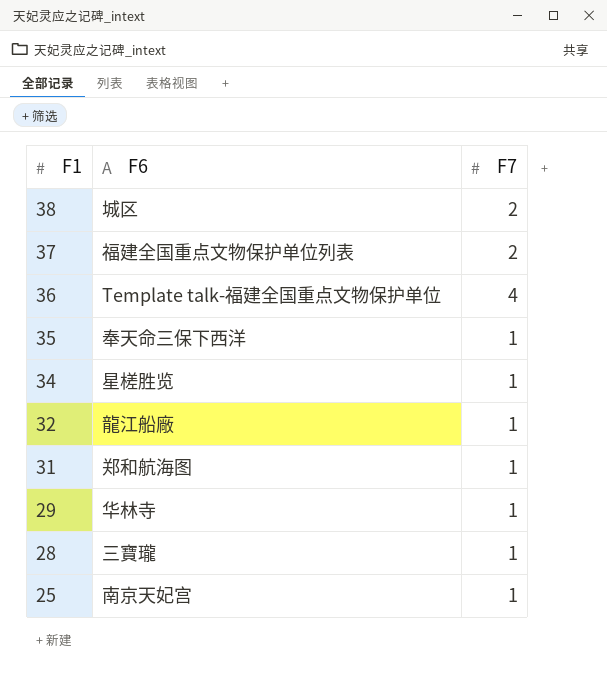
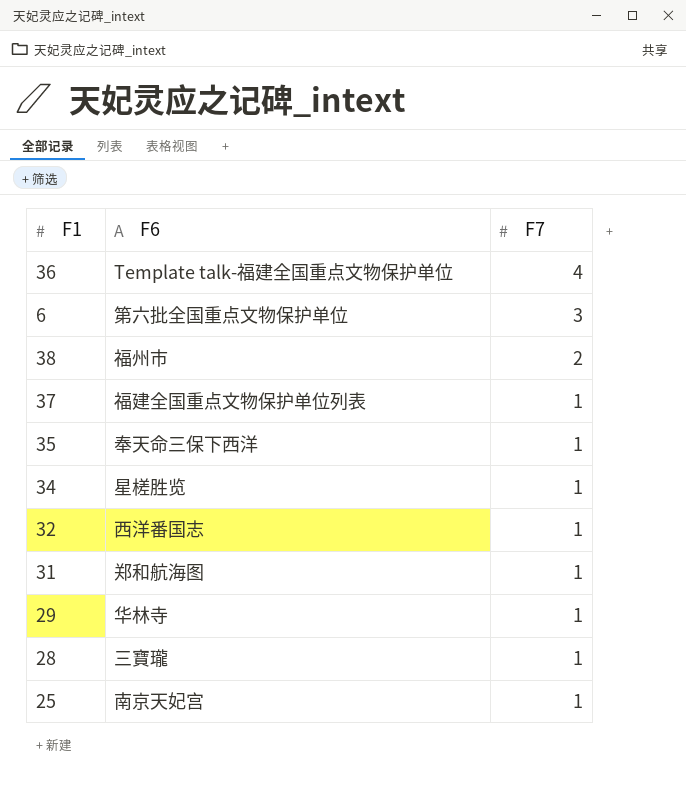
row order: F1 descending -> F7 descending
row 6: none -> 第六批全国重点文物保护单位 | 3
38 | F6: 城区 -> 福州市
37 | F7: 2 -> 1
32 | F6: 龍江船廠 -> 西洋番国志

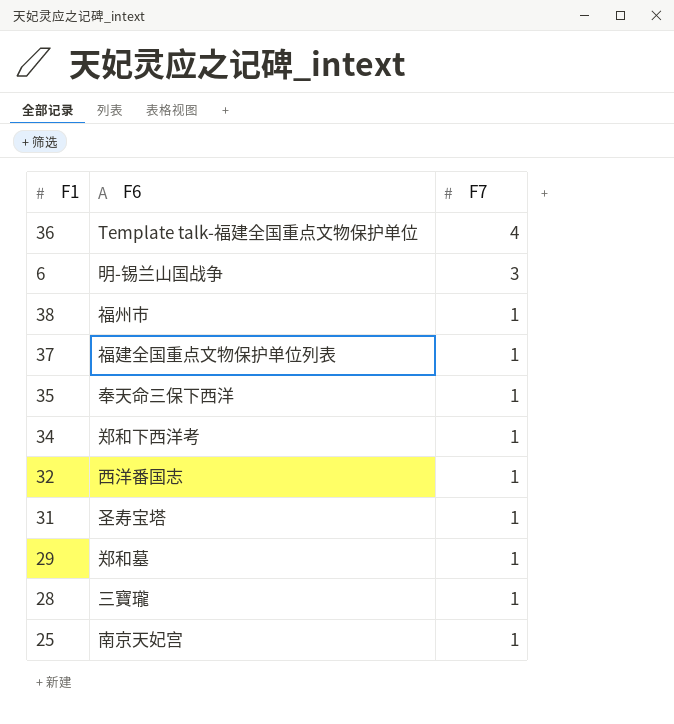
6 | F6: 第六批全国重点文物保护单位 -> 明-锡兰山国战争
38 | F7: 2 -> 1
34 | F6: 星槎胜览 -> 郑和下西洋考
31 | F6: 郑和航海图 -> 圣寿宝塔
29 | F6: 华林寺 -> 郑和墓

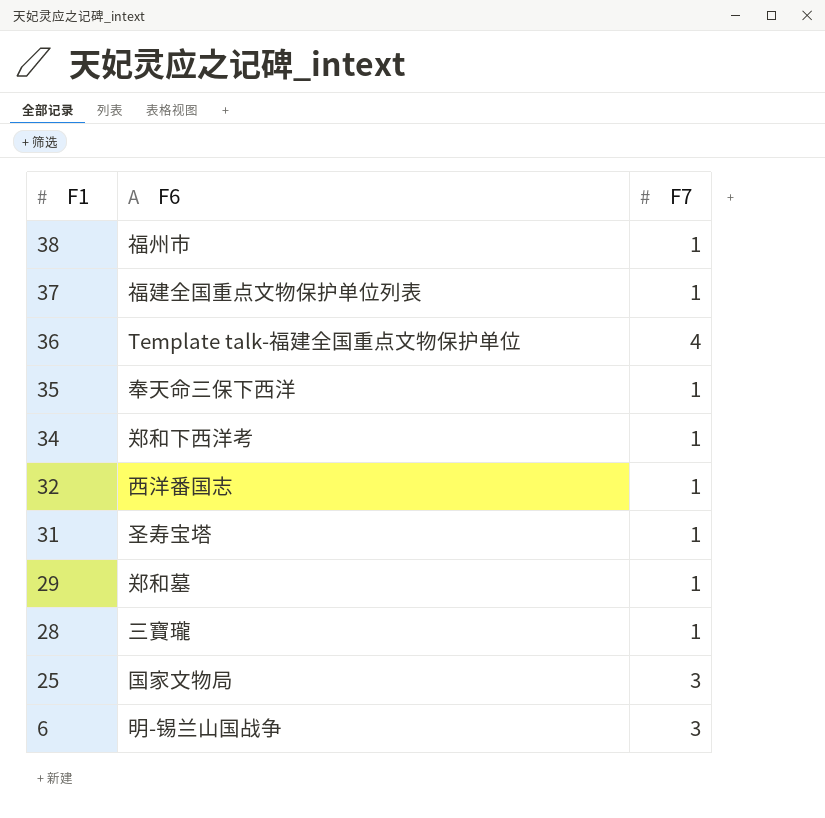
row order: F7 descending -> F1 descending
25 | F6: 南京天妃宫 -> 国家文物局
25 | F7: 1 -> 3

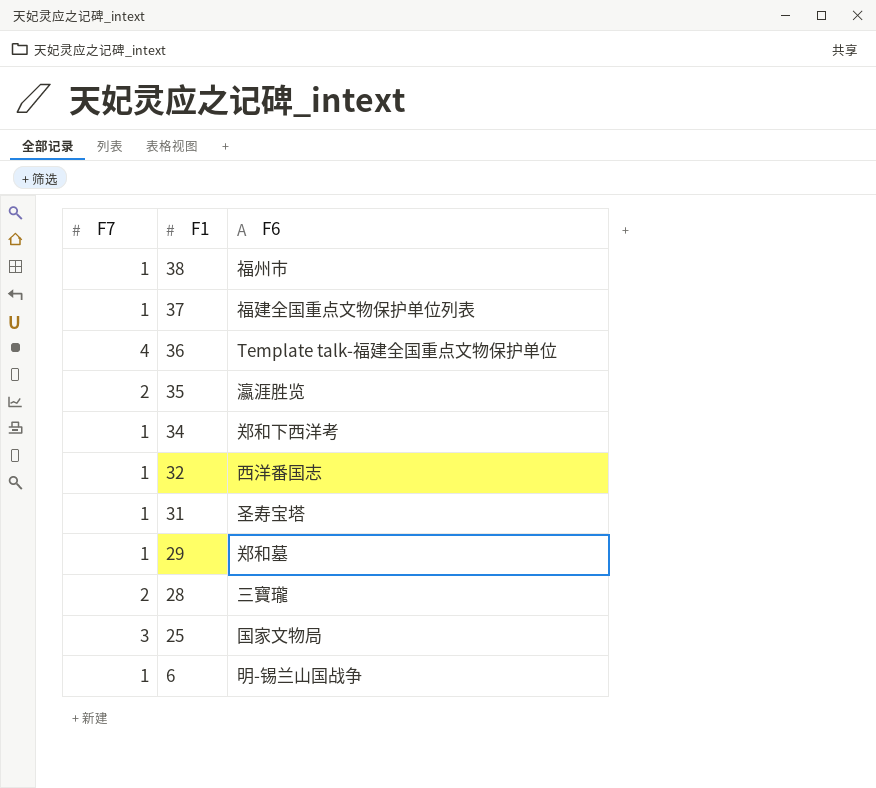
column F7 | position: 3 -> 1
35 | F7: 1 -> 2
35 | F6: 奉天命三保下西洋 -> 瀛涯胜览
28 | F7: 1 -> 2
6 | F7: 3 -> 1

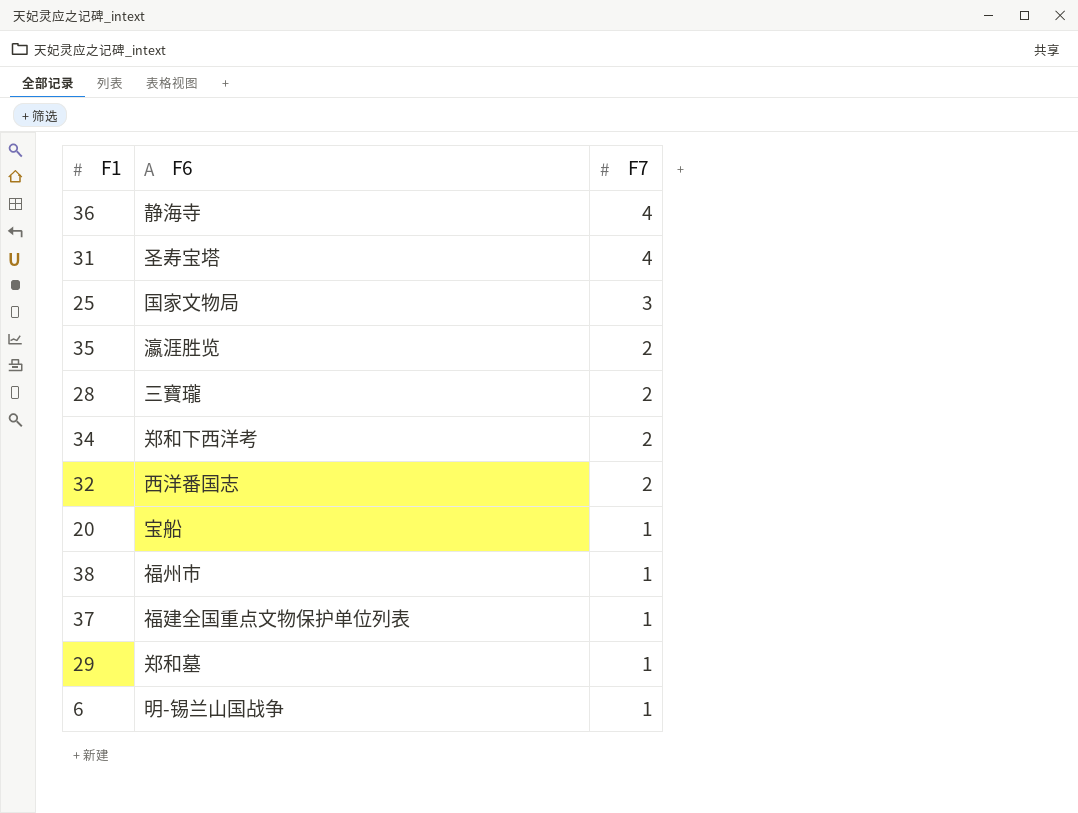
row order: F1 descending -> F7 descending
column F7 | position: 1 -> 3
36 | F6: Template talk-福建全国重点文物保护单位 -> 静海寺
31 | F7: 1 -> 4
34 | F7: 1 -> 2
32 | F7: 1 -> 2
row 20: none -> 宝船 | 1

